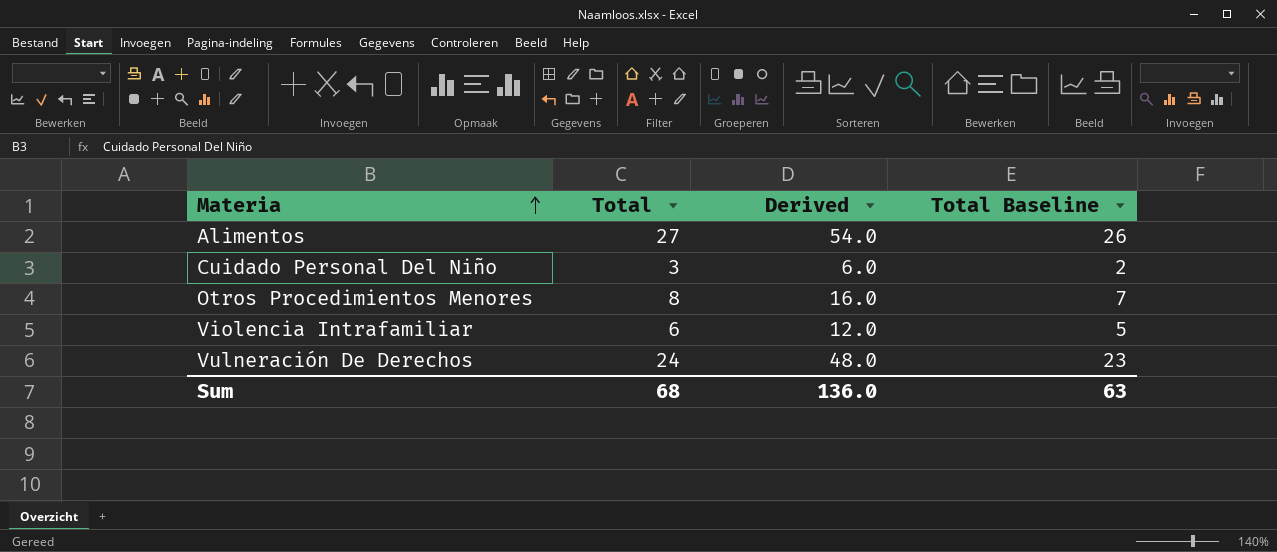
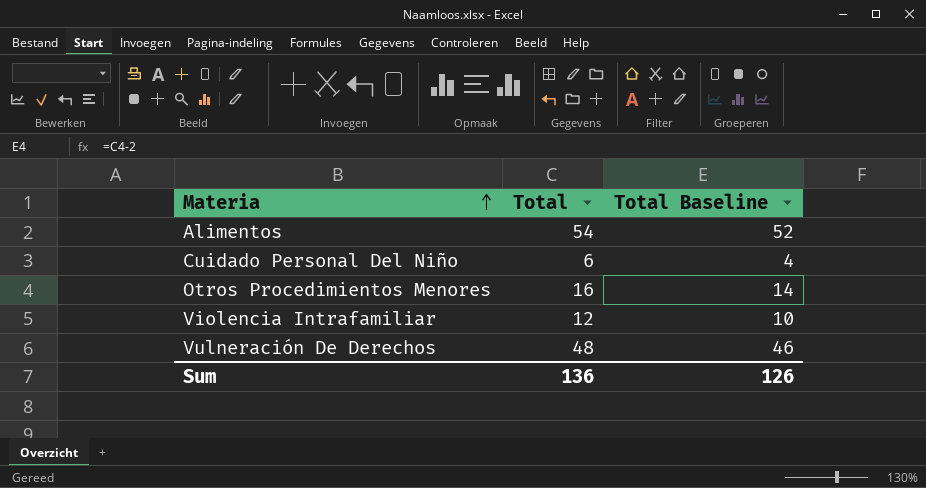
column Derived | formula: [Total] * 2 -> none
column Total Baseline | formula: [Total] - 1 -> [Total] - 2
Alimentos | Total: 27 -> 54
Cuidado Personal Del Niño | Total: 3 -> 6
Otros Procedimientos Menores | Total: 8 -> 16
Violencia Intrafamiliar | Total: 6 -> 12
Vulneración De Derechos | Total: 24 -> 48
Sum | Total: 68 -> 136
Sum | Total Baseline: 63 -> 126

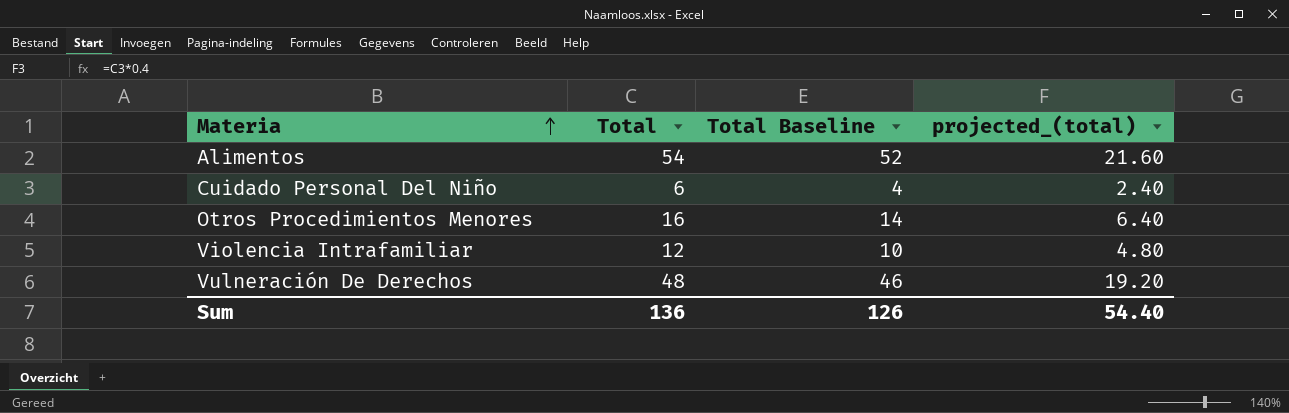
column projected_(total) | formula: none -> [Total] * 0.4

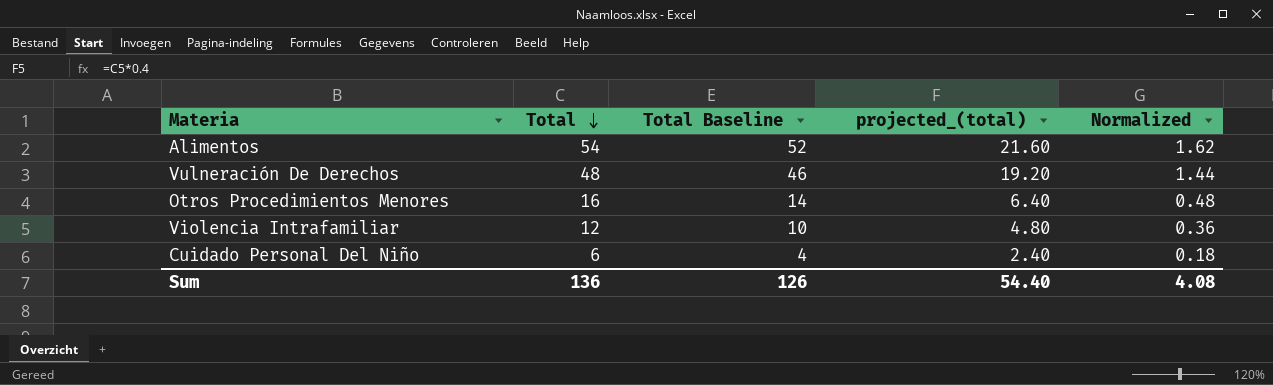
row order: Materia ascending -> Total descending
column Normalized | formula: none -> [Total] * 0.03

